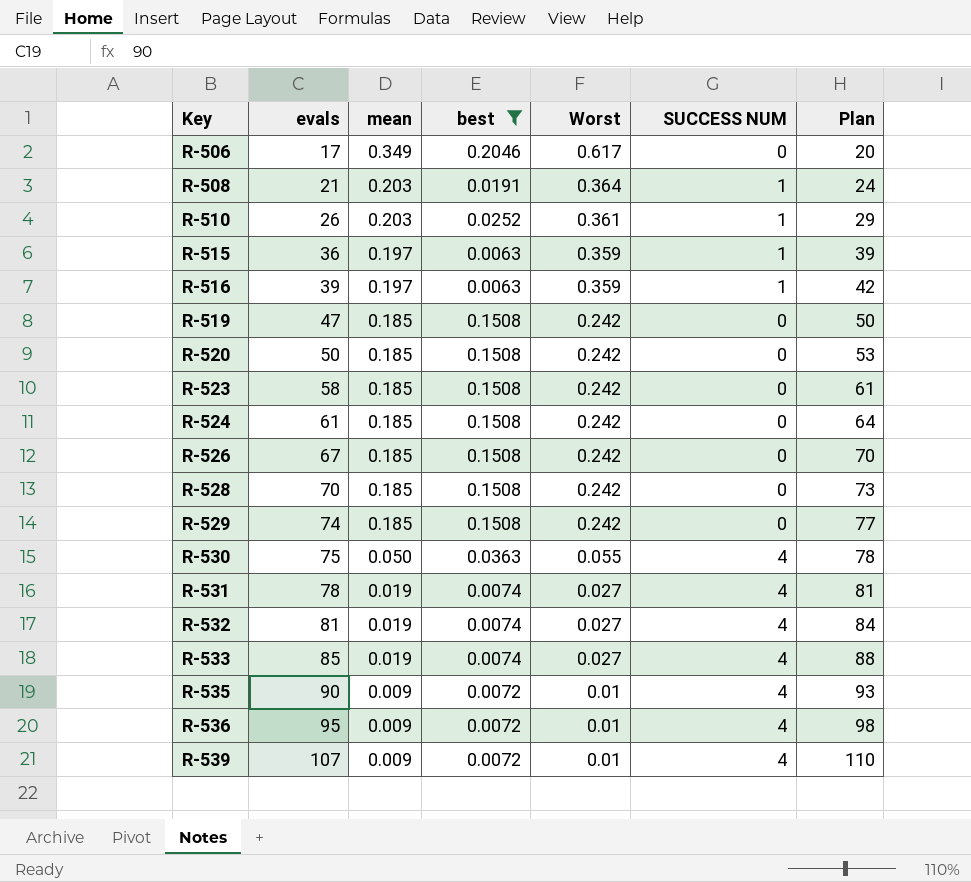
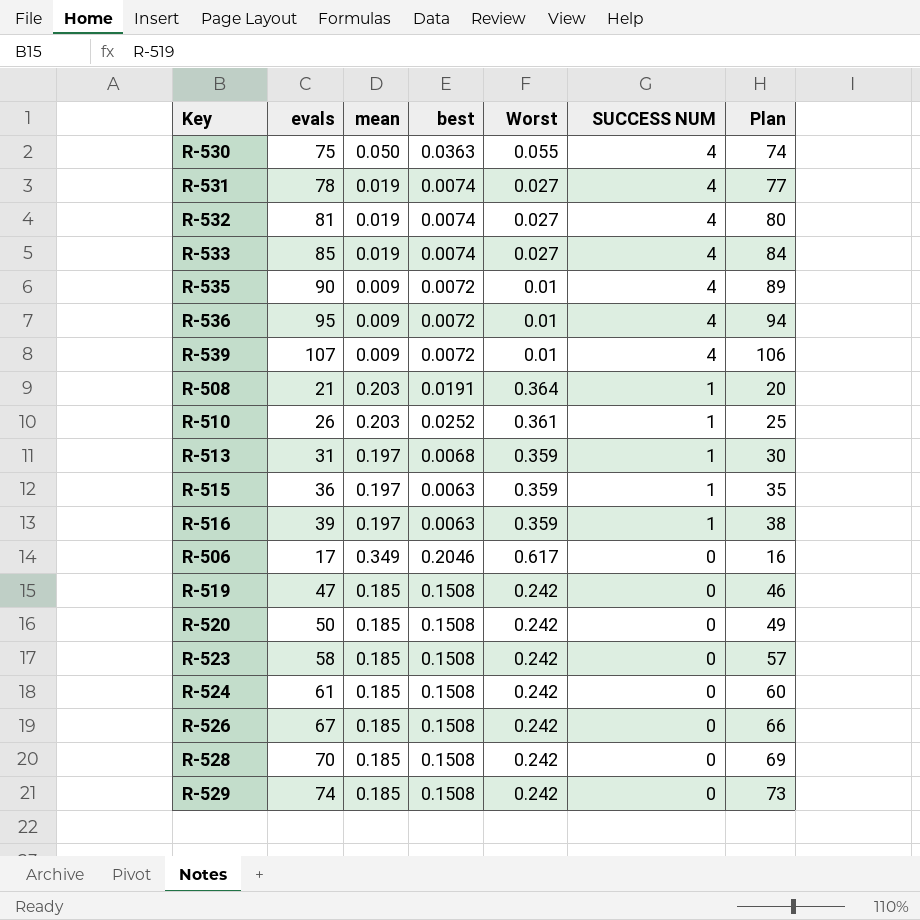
filter: best != 0.0068 -> none
row order: Key ascending -> SUCCESS NUM descending
column Plan | formula: [evals] + 3 -> [evals] - 1

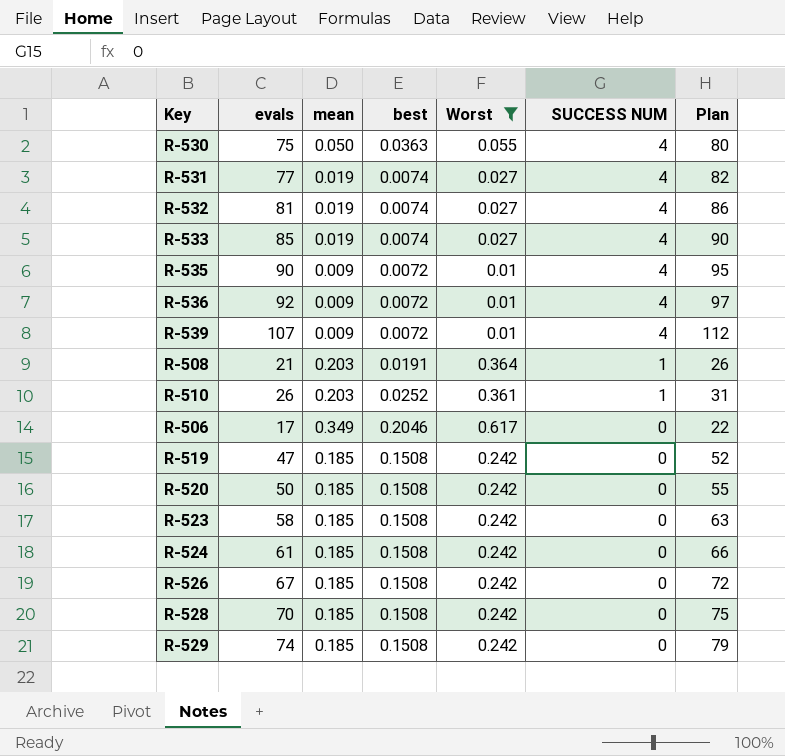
filter: none -> Worst != 0.359
column Plan | formula: [evals] - 1 -> [evals] + 5
R-531 | evals: 78 -> 77
R-536 | evals: 95 -> 92

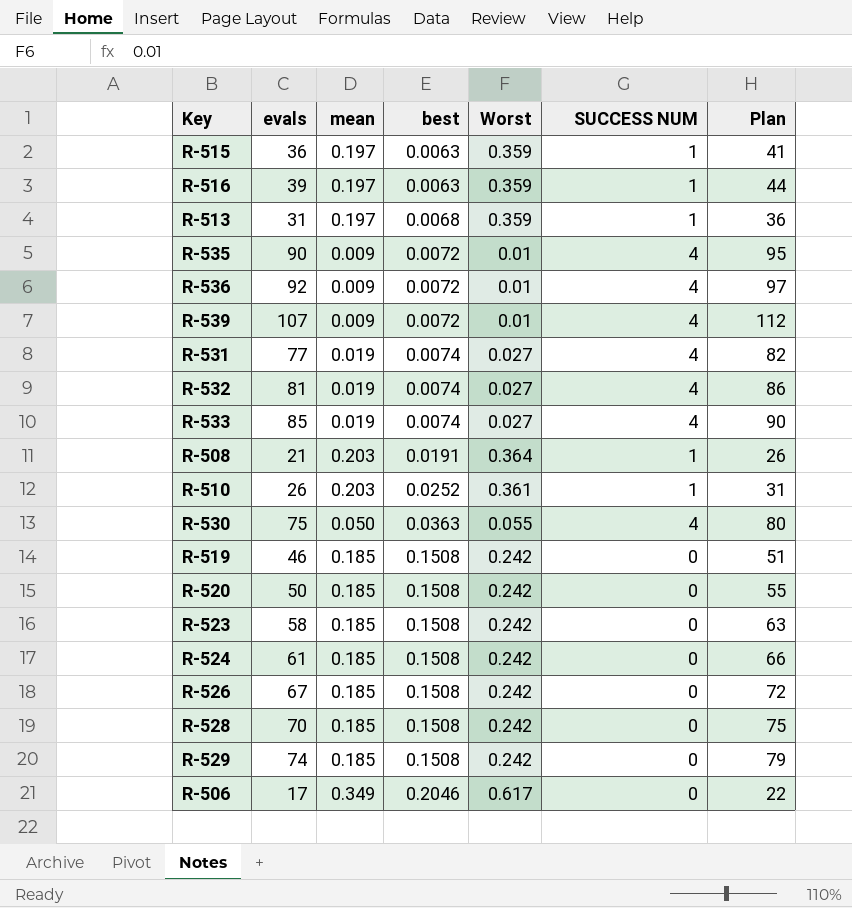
filter: Worst != 0.359 -> none
row order: SUCCESS NUM descending -> best ascending
R-519 | evals: 47 -> 46
R-519 | Plan: 52 -> 51

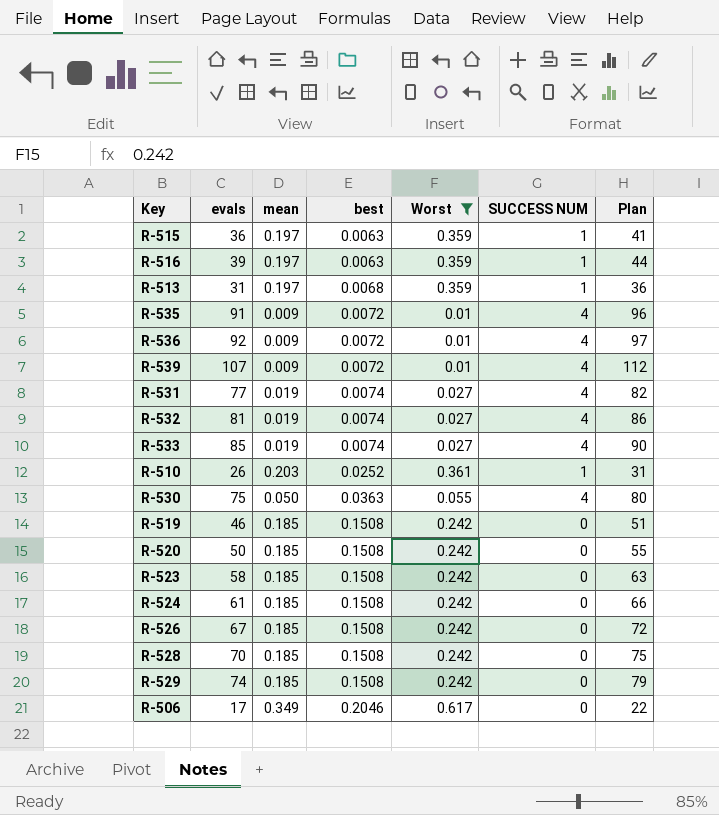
filter: none -> Worst != 0.364
R-535 | evals: 90 -> 91
R-535 | Plan: 95 -> 96

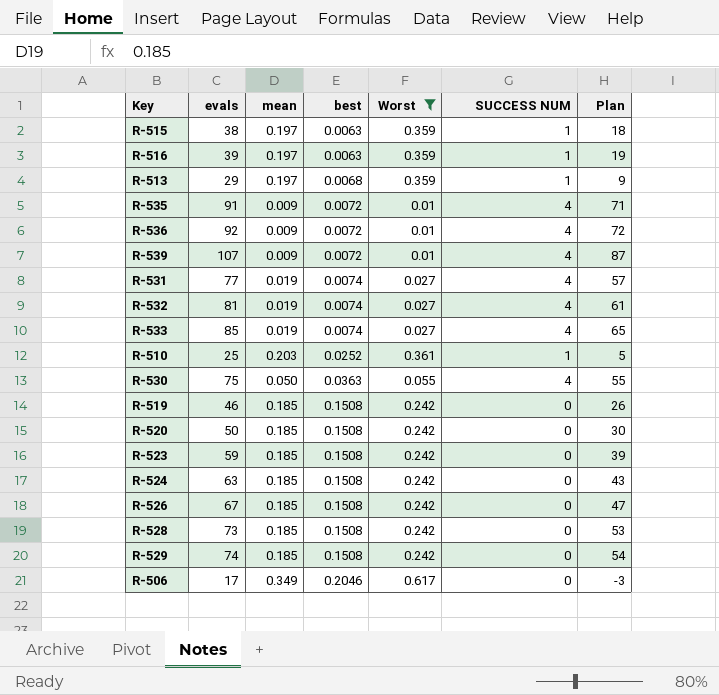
column Plan | formula: [evals] + 5 -> [evals] - 20
R-515 | evals: 36 -> 38
R-513 | evals: 31 -> 29
R-510 | evals: 26 -> 25
R-523 | evals: 58 -> 59
R-524 | evals: 61 -> 63
R-528 | evals: 70 -> 73

